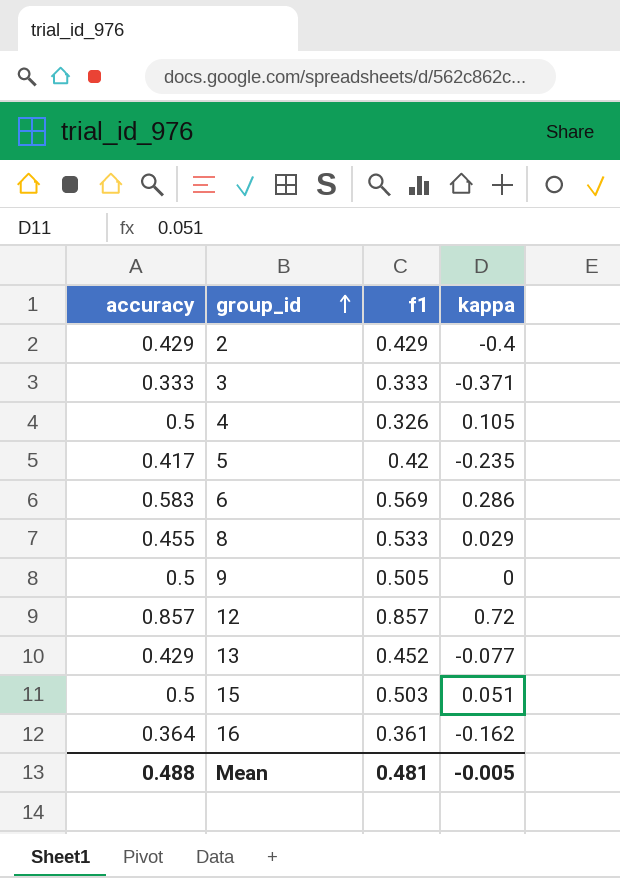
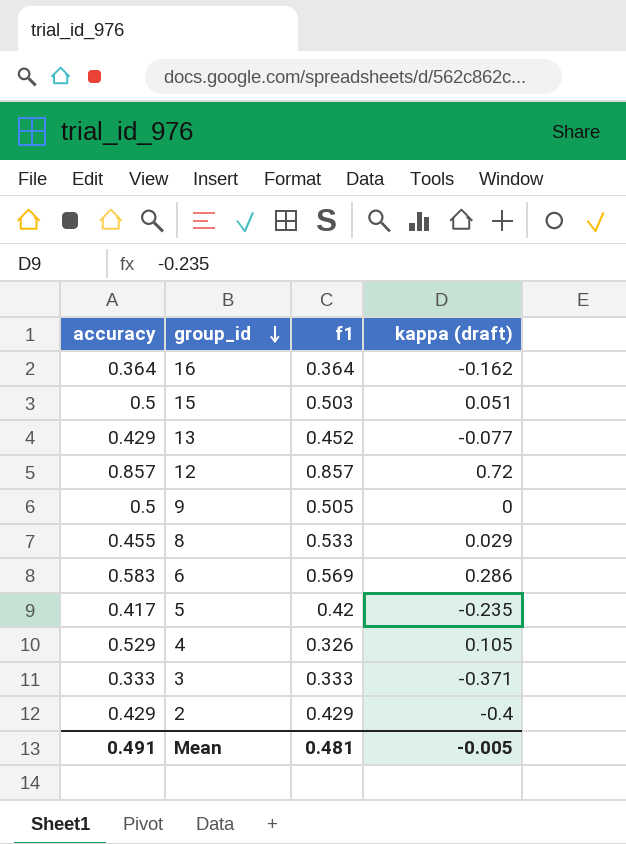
row order: group_id ascending -> group_id descending
column name: kappa -> kappa (draft)
16 | f1: 0.361 -> 0.364
4 | accuracy: 0.5 -> 0.529
Mean | accuracy: 0.488 -> 0.491

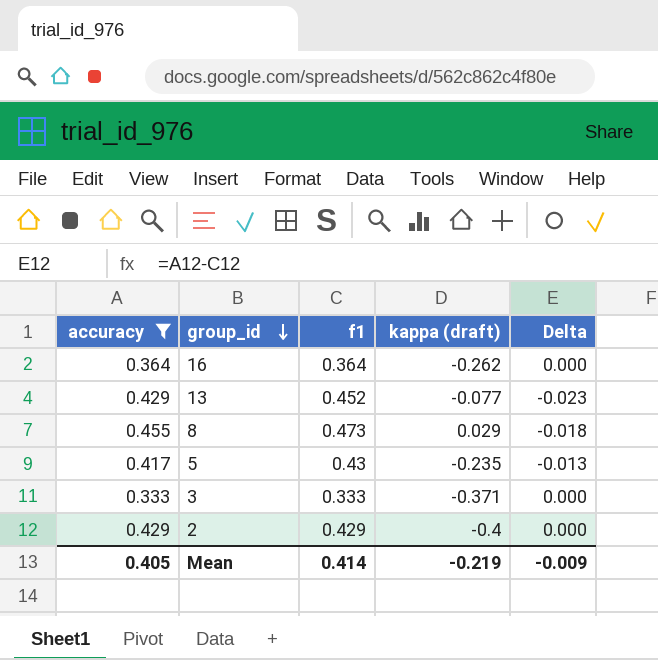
filter: none -> accuracy <= 0.455
column Delta | formula: none -> [accuracy] - [f1]
16 | kappa (draft): -0.162 -> -0.262
8 | f1: 0.533 -> 0.473
5 | f1: 0.42 -> 0.43
Mean | accuracy: 0.491 -> 0.405
Mean | f1: 0.481 -> 0.414
Mean | kappa (draft): -0.005 -> -0.219

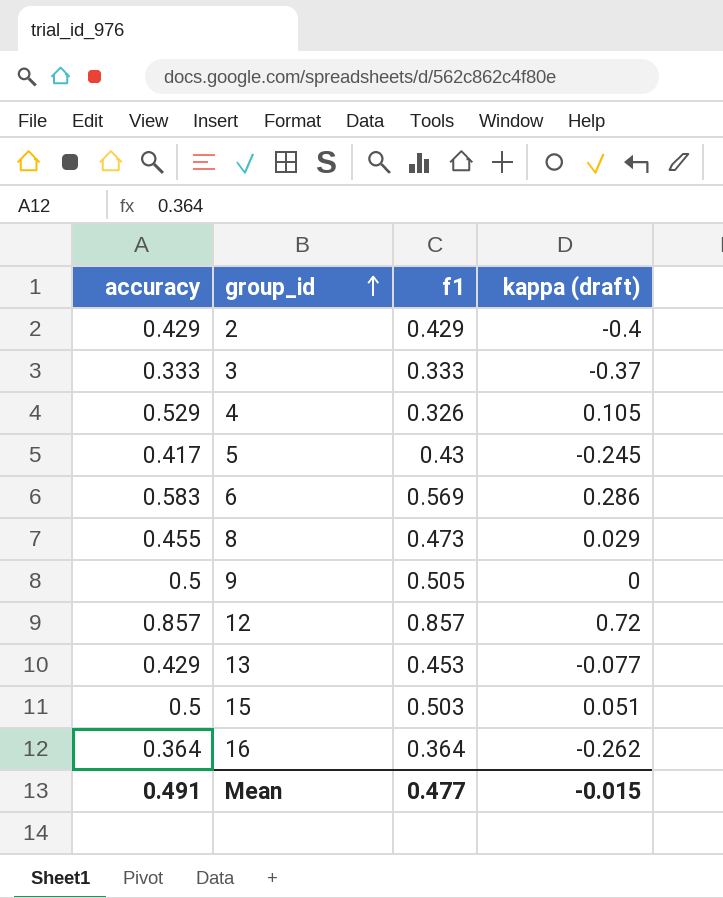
filter: accuracy <= 0.455 -> none
row order: group_id descending -> group_id ascending
column Delta | formula: [accuracy] - [f1] -> none
3 | kappa (draft): -0.371 -> -0.37
5 | kappa (draft): -0.235 -> -0.245
13 | f1: 0.452 -> 0.453
Mean | accuracy: 0.405 -> 0.491
Mean | f1: 0.414 -> 0.477
Mean | kappa (draft): -0.219 -> -0.015

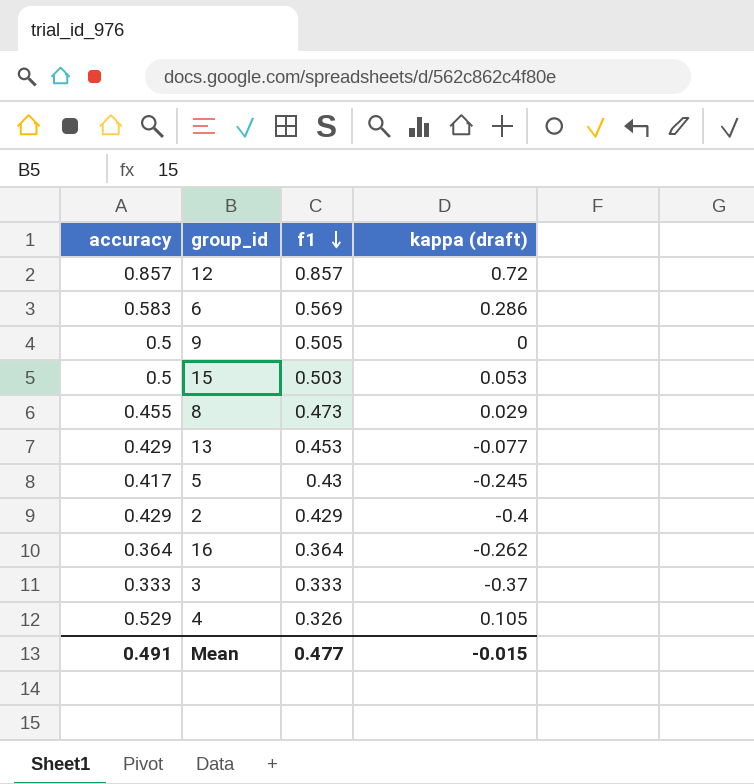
row order: group_id ascending -> f1 descending
15 | kappa (draft): 0.051 -> 0.053

